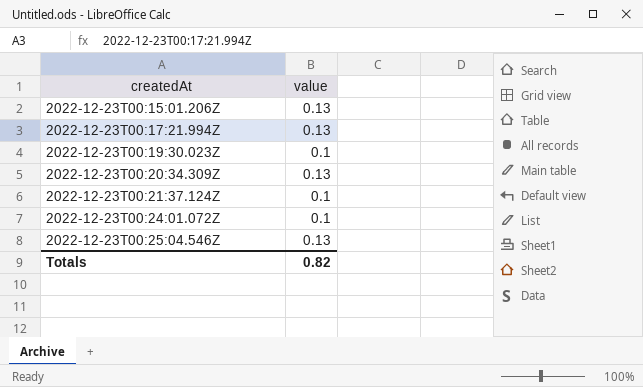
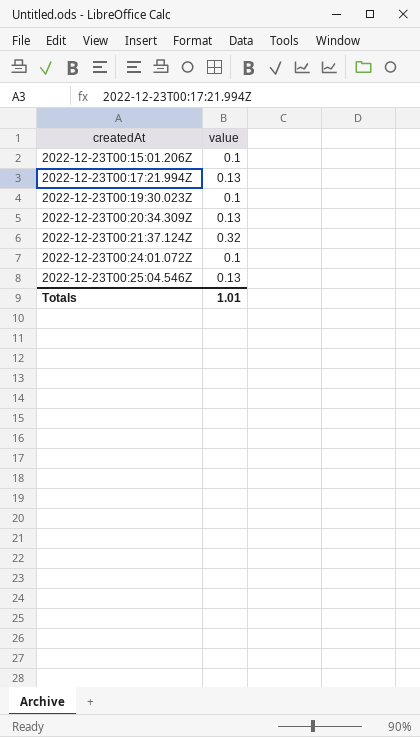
2022-12-23T00:15:01.206Z | value: 0.13 -> 0.1
2022-12-23T00:21:37.124Z | value: 0.1 -> 0.32
Totals | value: 0.82 -> 1.01

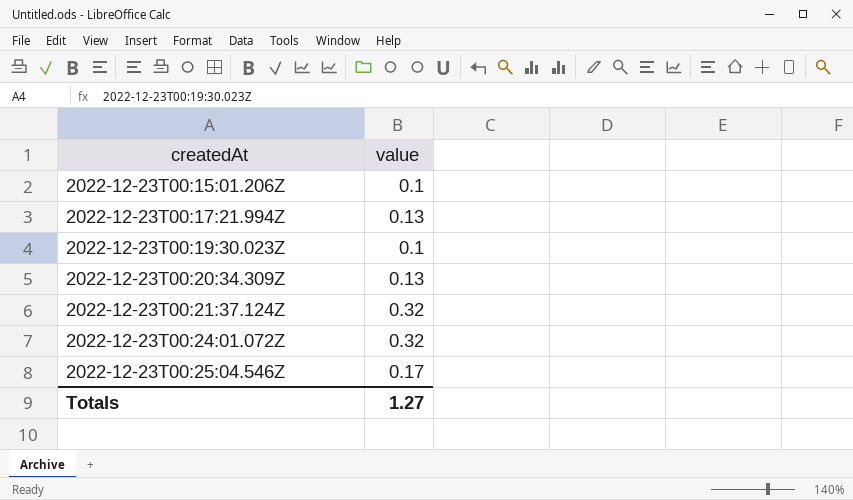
2022-12-23T00:24:01.072Z | value: 0.1 -> 0.32
2022-12-23T00:25:04.546Z | value: 0.13 -> 0.17
Totals | value: 1.01 -> 1.27

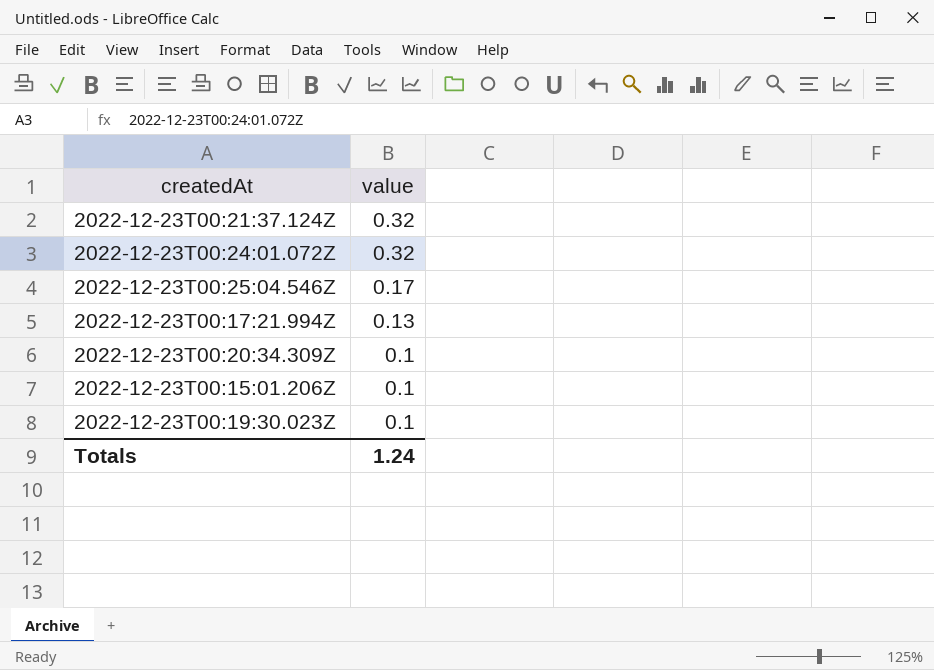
row order: createdAt ascending -> value descending
2022-12-23T00:20:34.309Z | value: 0.13 -> 0.1
Totals | value: 1.27 -> 1.24

